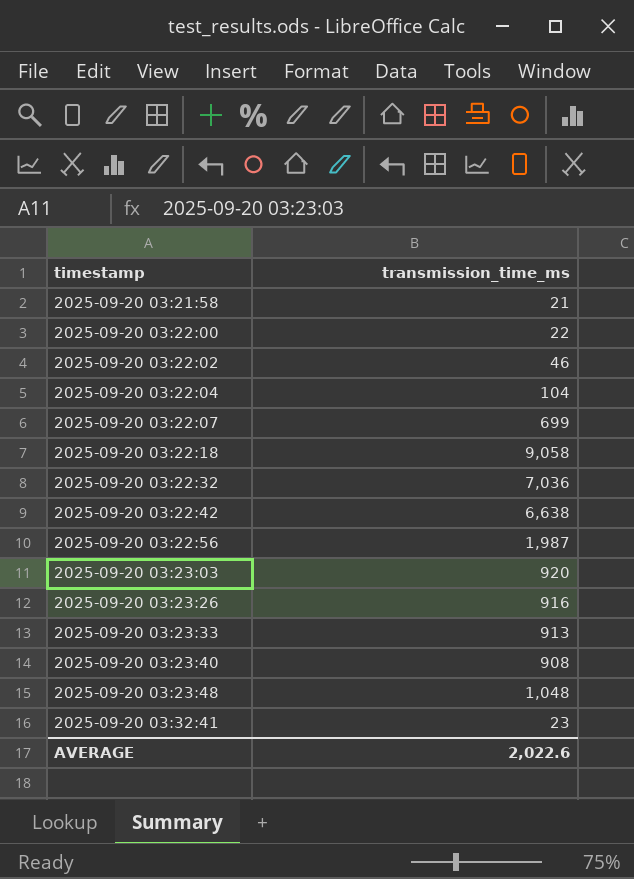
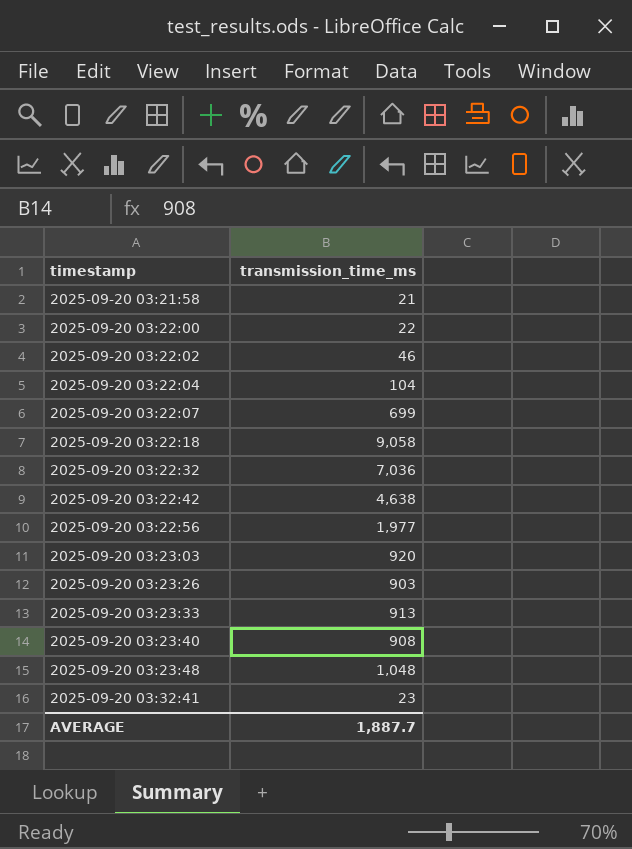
2025-09-20 03:22:42 | transmission_time_ms: 6,638 -> 4,638
2025-09-20 03:22:56 | transmission_time_ms: 1,987 -> 1,977
2025-09-20 03:23:26 | transmission_time_ms: 916 -> 903
AVERAGE | transmission_time_ms: 2,022.6 -> 1,887.7

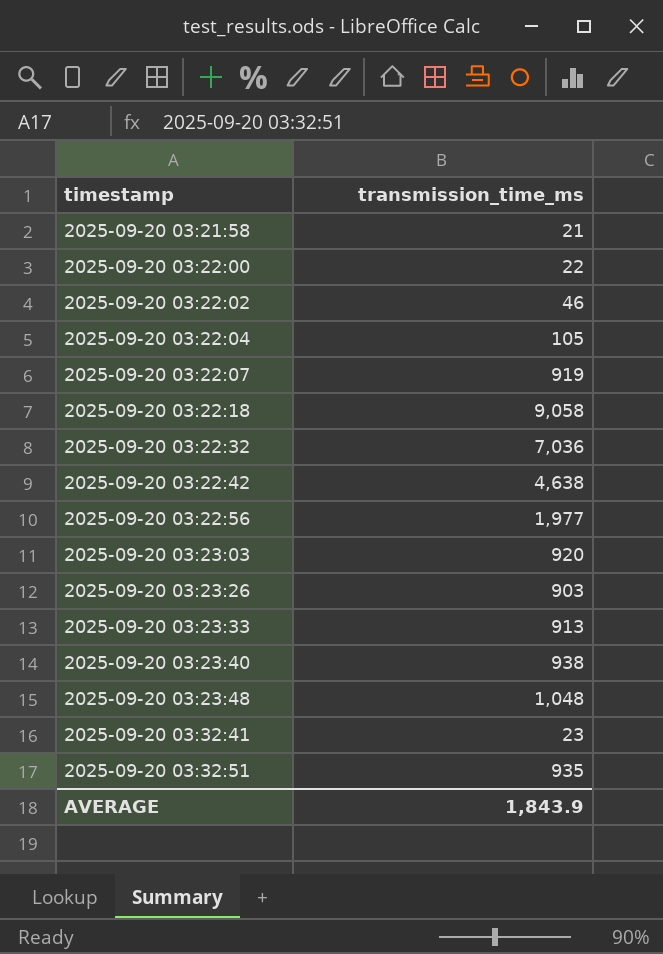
2025-09-20 03:22:04 | transmission_time_ms: 104 -> 105
2025-09-20 03:22:07 | transmission_time_ms: 699 -> 919
2025-09-20 03:23:40 | transmission_time_ms: 908 -> 938
row 2025-09-20 03:32:51: none -> 935
AVERAGE | transmission_time_ms: 1,887.7 -> 1,843.9

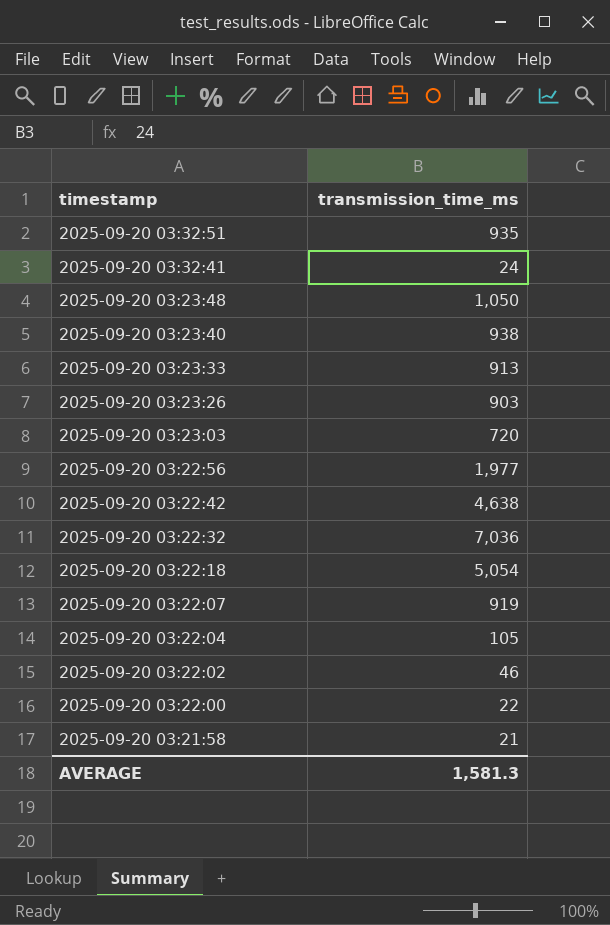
row order: timestamp ascending -> timestamp descending
2025-09-20 03:32:41 | transmission_time_ms: 23 -> 24
2025-09-20 03:23:48 | transmission_time_ms: 1,048 -> 1,050
2025-09-20 03:23:03 | transmission_time_ms: 920 -> 720
2025-09-20 03:22:18 | transmission_time_ms: 9,058 -> 5,054
AVERAGE | transmission_time_ms: 1,843.9 -> 1,581.3

